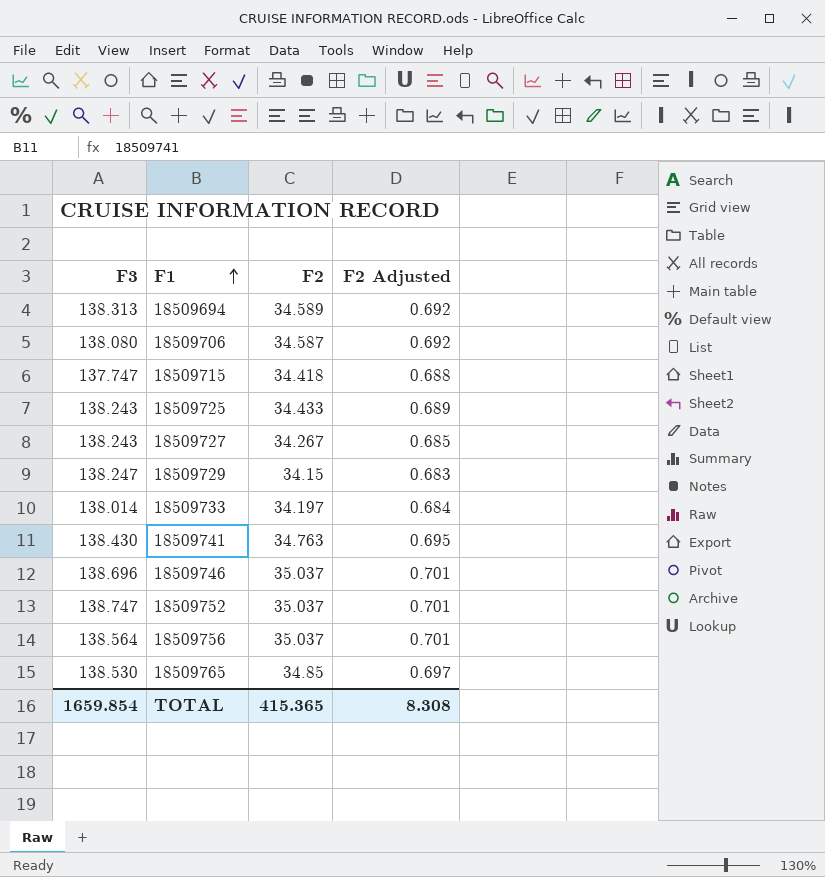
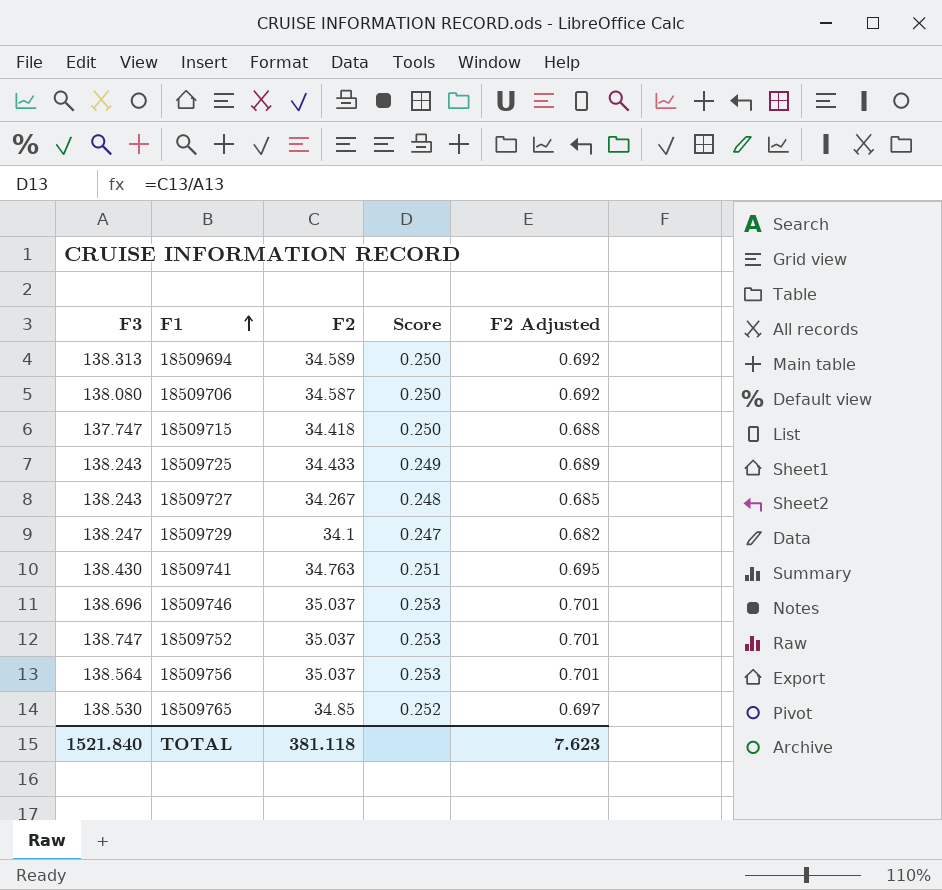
column Score | formula: none -> [F2] / [F3]
row 18509733: 138.014 | 34.197 | 0.684 -> none
18509729 | F2: 34.15 -> 34.1
18509729 | F2 Adjusted: 0.683 -> 0.682
TOTAL | F3: 1659.854 -> 1521.840
TOTAL | F2: 415.365 -> 381.118
TOTAL | F2 Adjusted: 8.308 -> 7.623

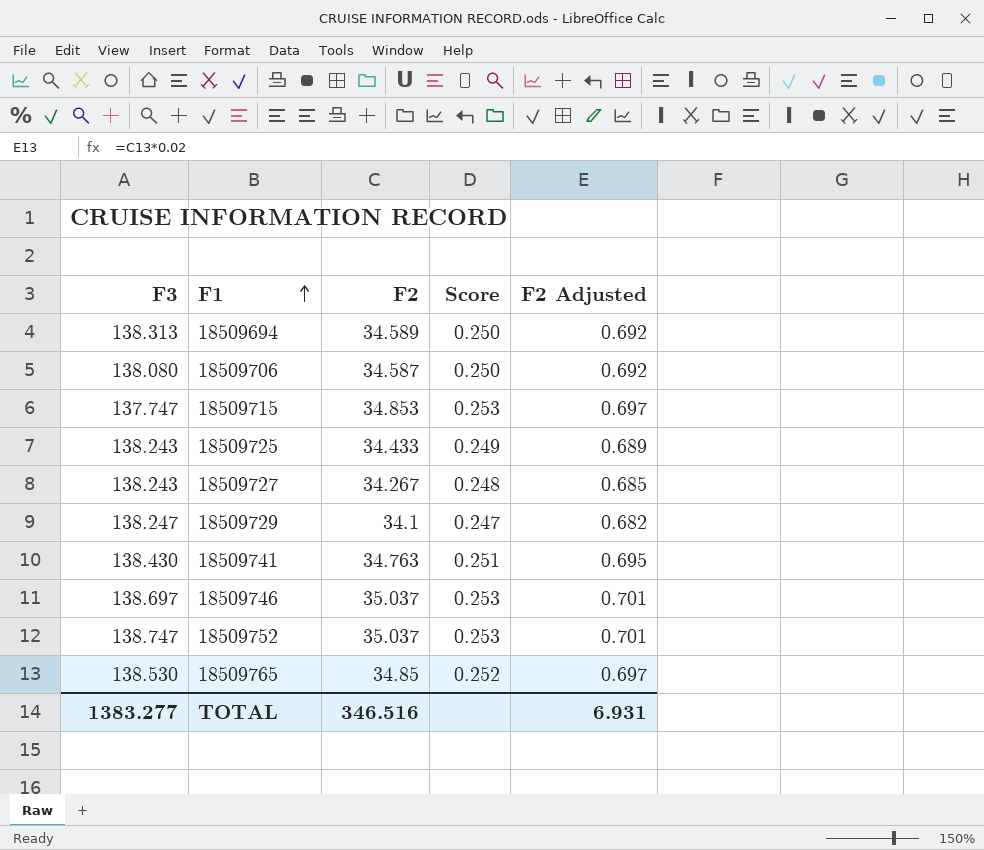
row 18509756: 138.564 | 35.037 | 0.253 | 0.701 -> none
18509715 | F2: 34.418 -> 34.853
18509715 | Score: 0.250 -> 0.253
18509715 | F2 Adjusted: 0.688 -> 0.697
18509746 | F3: 138.696 -> 138.697
TOTAL | F3: 1521.840 -> 1383.277
TOTAL | F2: 381.118 -> 346.516
TOTAL | F2 Adjusted: 7.623 -> 6.931

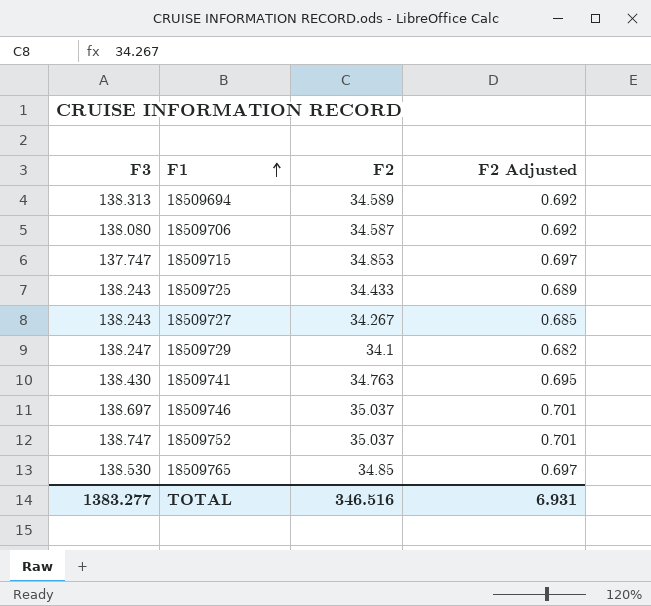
column Score | formula: [F2] / [F3] -> none

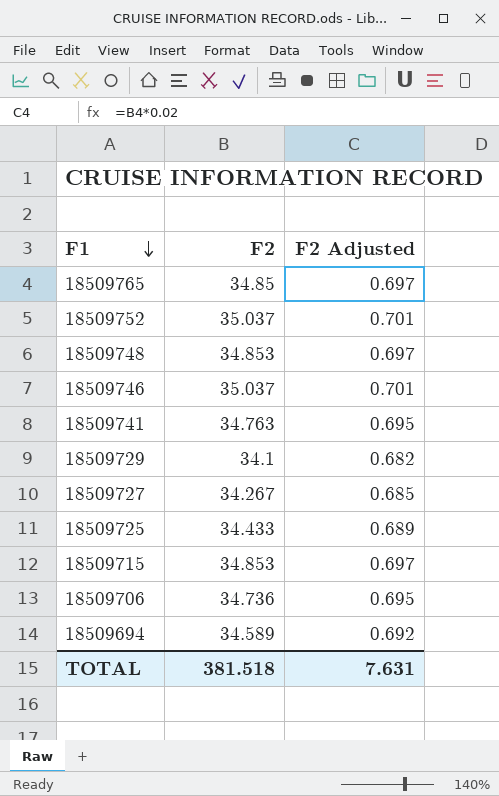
row order: F1 ascending -> F1 descending
column F3 | position: 1 -> none
row 18509748: none -> 34.853 | 0.697
18509706 | F2: 34.587 -> 34.736
18509706 | F2 Adjusted: 0.692 -> 0.695
TOTAL | F2: 346.516 -> 381.518
TOTAL | F2 Adjusted: 6.931 -> 7.631

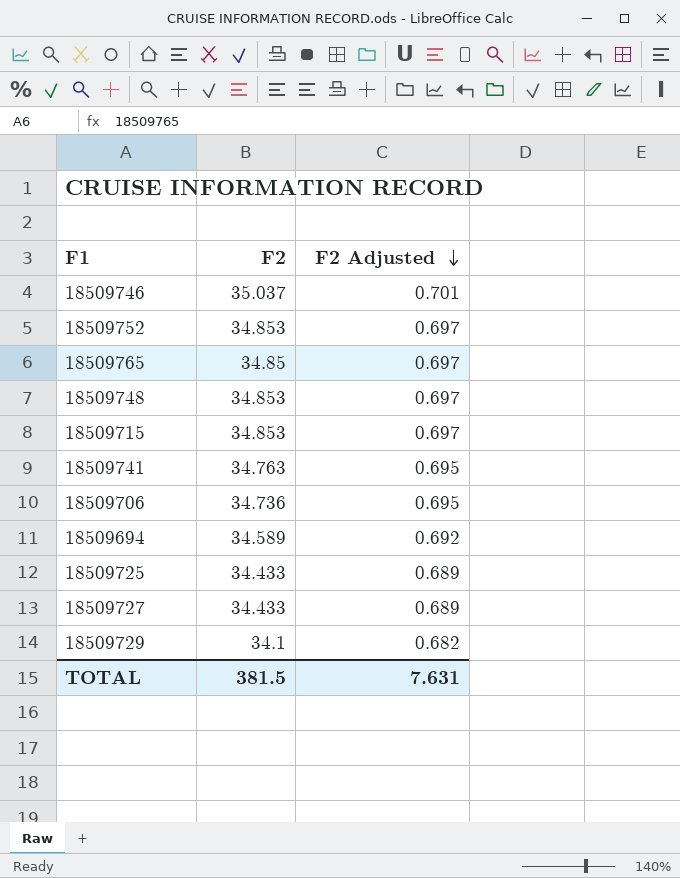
row order: F1 descending -> F2 Adjusted descending
18509752 | F2: 35.037 -> 34.853
18509752 | F2 Adjusted: 0.701 -> 0.697
18509727 | F2: 34.267 -> 34.433
18509727 | F2 Adjusted: 0.685 -> 0.689
TOTAL | F2: 381.518 -> 381.5

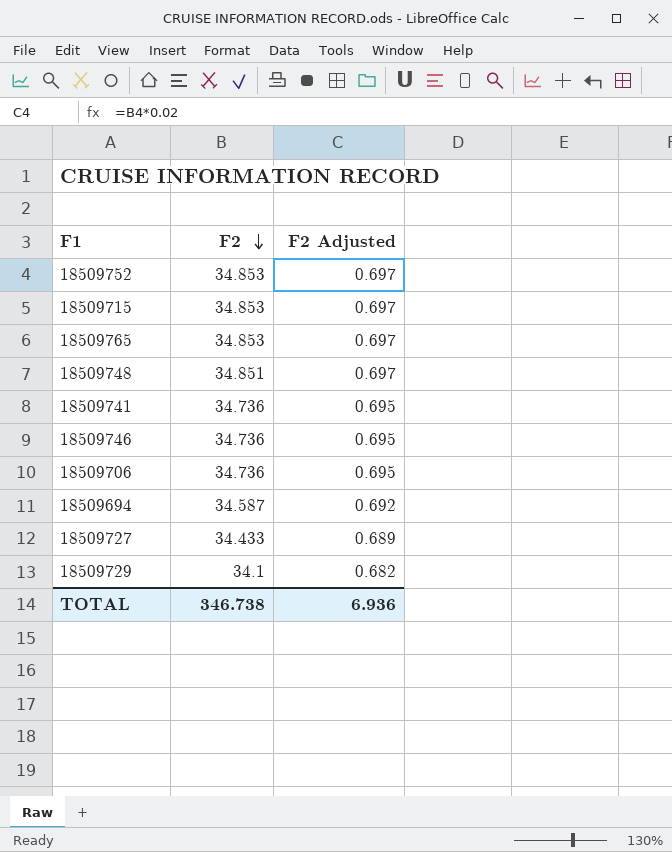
row order: F2 Adjusted descending -> F2 descending
row 18509725: 34.433 | 0.689 -> none
18509765 | F2: 34.85 -> 34.853
18509748 | F2: 34.853 -> 34.851
18509741 | F2: 34.763 -> 34.736
18509746 | F2: 35.037 -> 34.736
18509746 | F2 Adjusted: 0.701 -> 0.695
18509694 | F2: 34.589 -> 34.587
TOTAL | F2: 381.5 -> 346.738
TOTAL | F2 Adjusted: 7.631 -> 6.936

